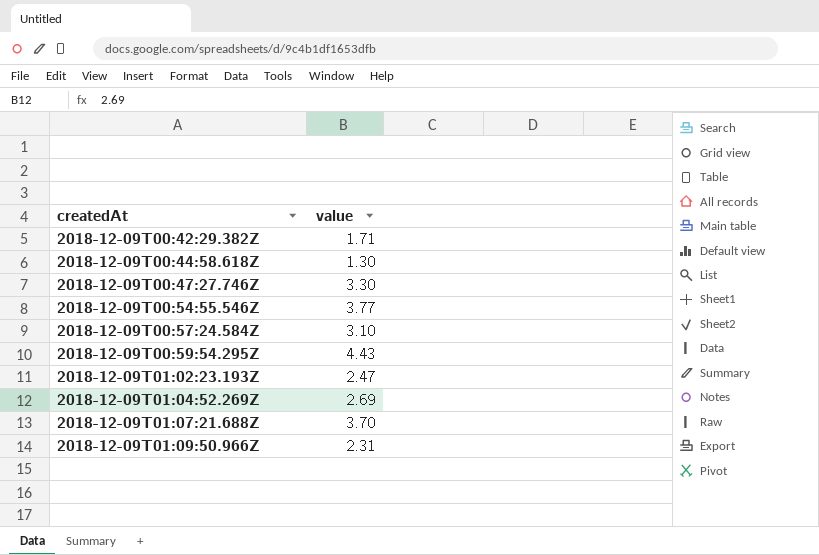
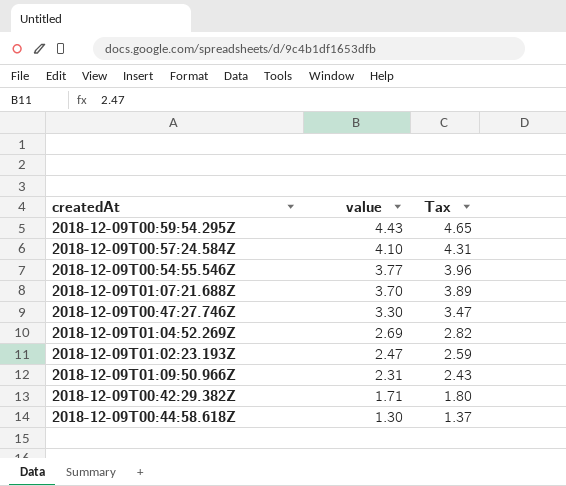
row order: createdAt ascending -> value descending
column Tax | formula: none -> [value] * 1.05
2018-12-09T00:57:24.584Z | value: 3.10 -> 4.10

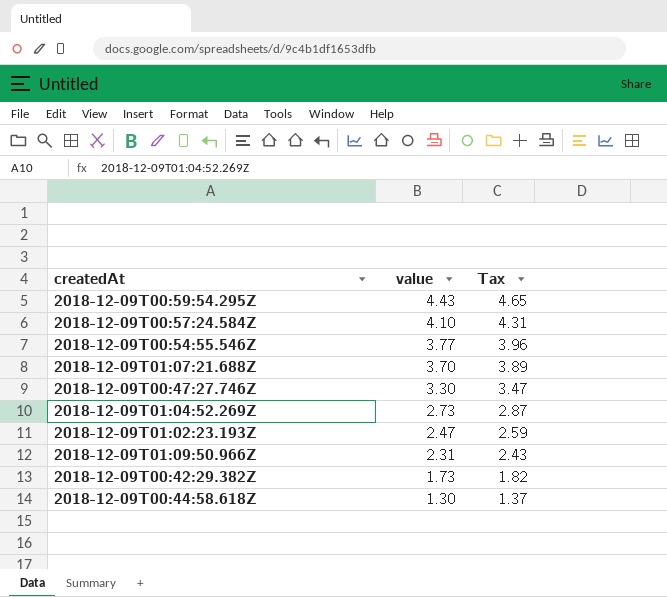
2018-12-09T01:04:52.269Z | value: 2.69 -> 2.73
2018-12-09T01:04:52.269Z | Tax: 2.82 -> 2.87
2018-12-09T00:42:29.382Z | value: 1.71 -> 1.73
2018-12-09T00:42:29.382Z | Tax: 1.80 -> 1.82

